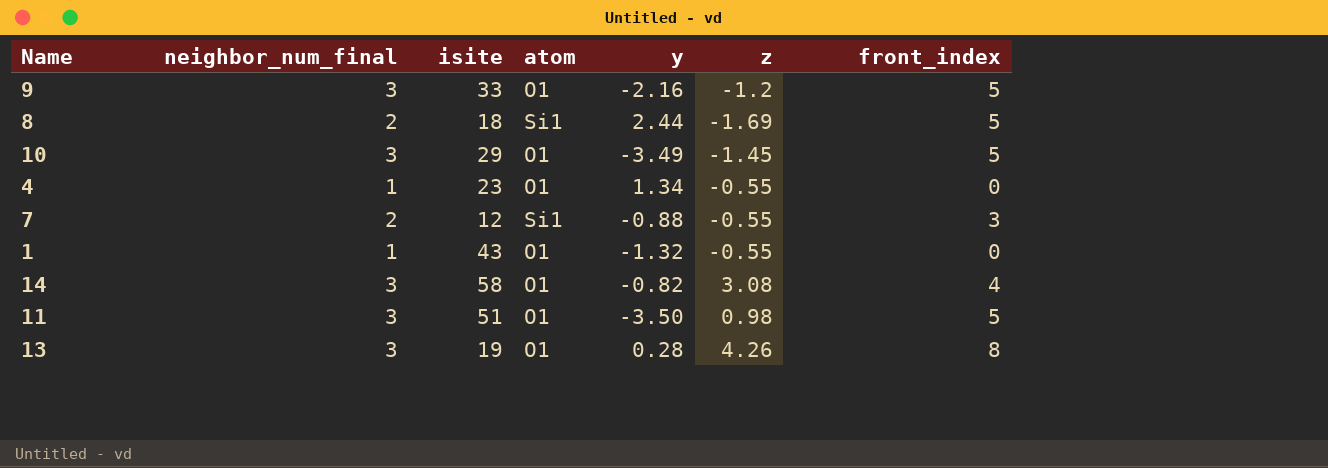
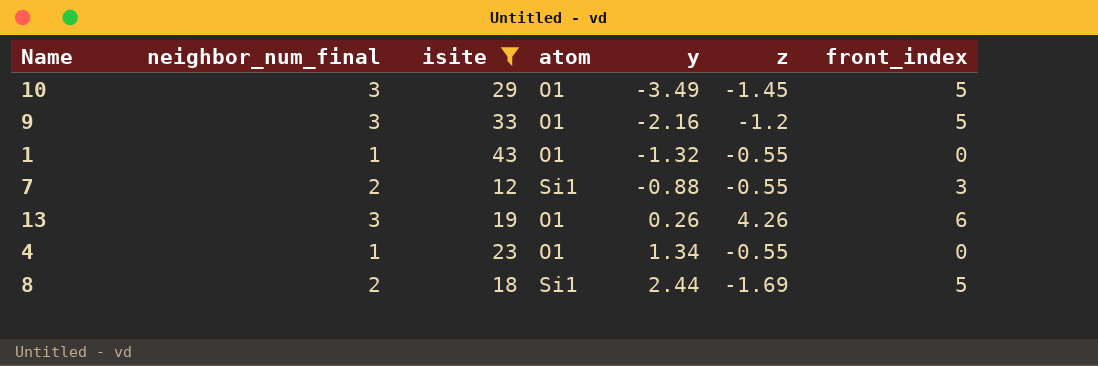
filter: none -> isite <= 43
row order: none -> y ascending
13 | y: 0.28 -> 0.26
13 | front_index: 8 -> 6

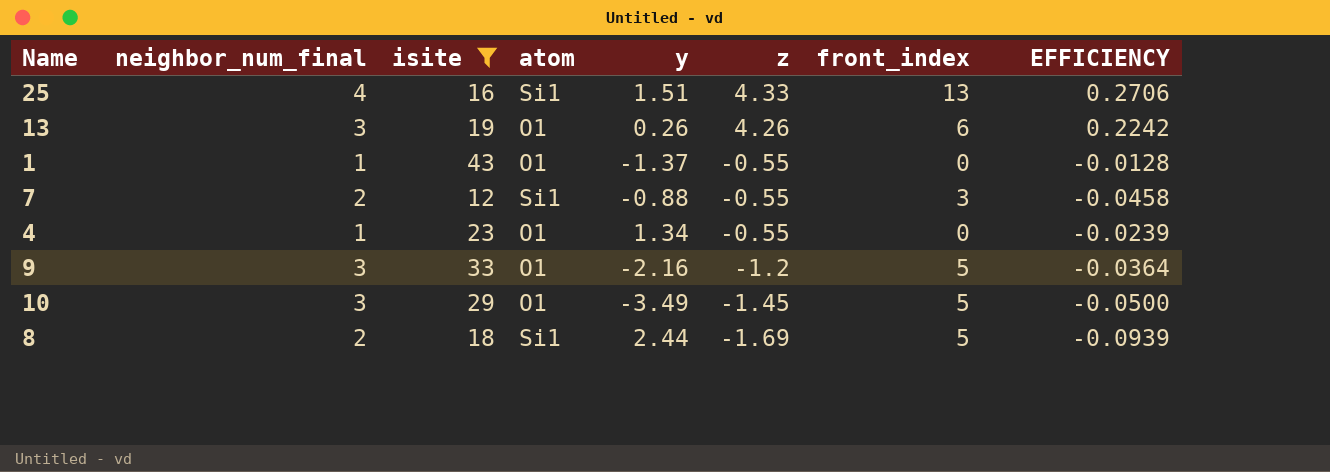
row order: y ascending -> z descending
column EFFICIENCY | formula: none -> [z] / [isite]
row 25: none -> 4 | 16 | Si1 | 1.51 | 4.33 | 13 | 0.2706
1 | y: -1.32 -> -1.37

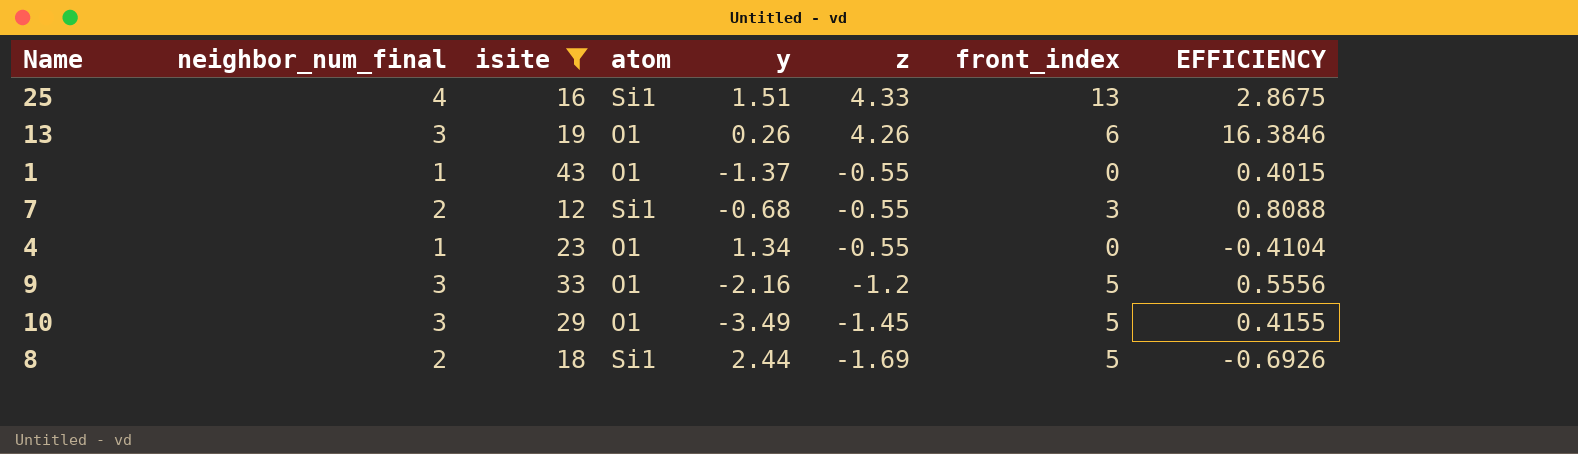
column EFFICIENCY | formula: [z] / [isite] -> [z] / [y]
7 | y: -0.88 -> -0.68

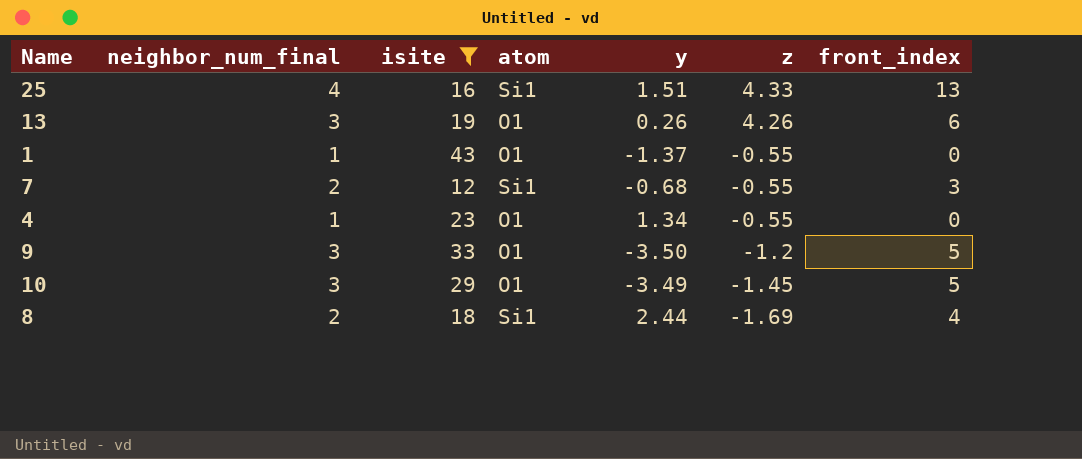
column EFFICIENCY | formula: [z] / [y] -> none
9 | y: -2.16 -> -3.50
8 | front_index: 5 -> 4

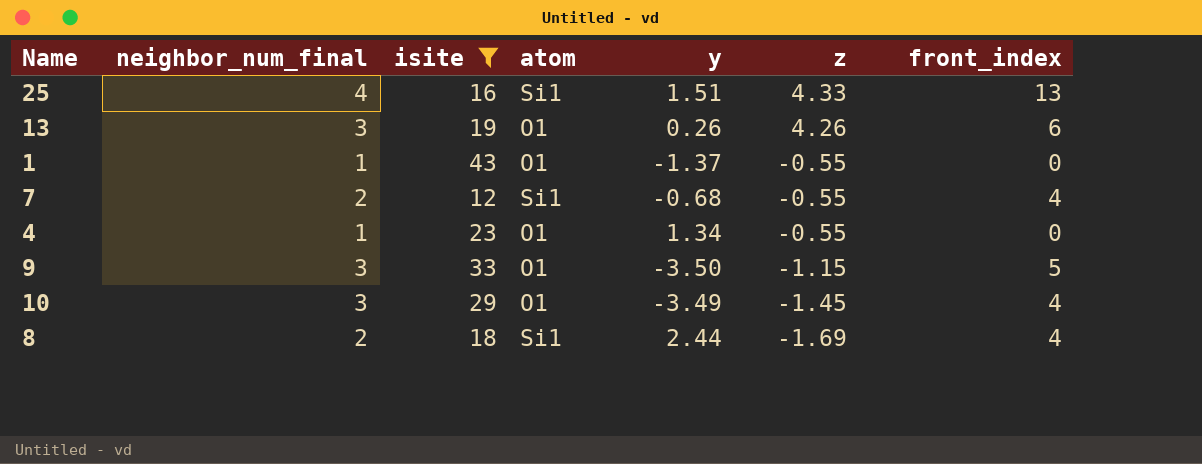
7 | front_index: 3 -> 4
9 | z: -1.2 -> -1.15
10 | front_index: 5 -> 4

